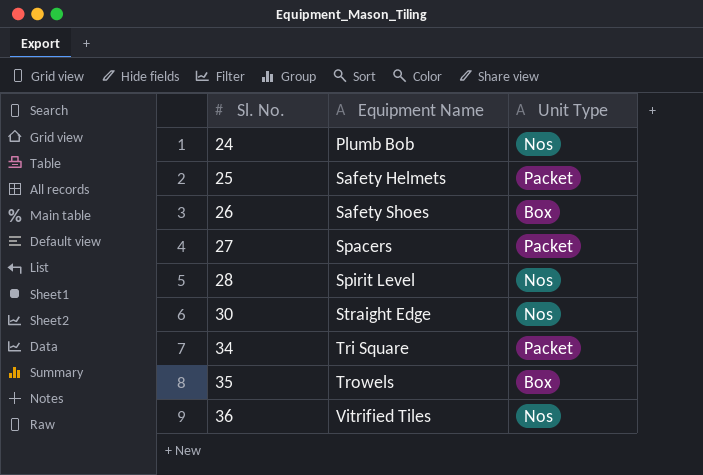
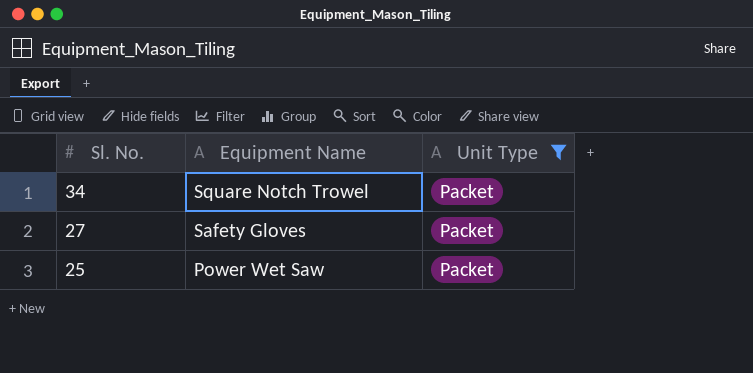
filter: none -> Unit Type = Packet
row order: Sl. No. ascending -> Sl. No. descending
34 | Equipment Name: Tri Square -> Square Notch Trowel
27 | Equipment Name: Spacers -> Safety Gloves
25 | Equipment Name: Safety Helmets -> Power Wet Saw

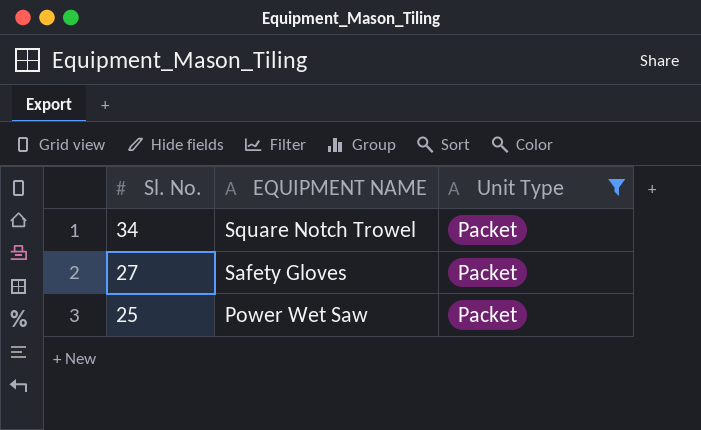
column name: Equipment Name -> EQUIPMENT NAME

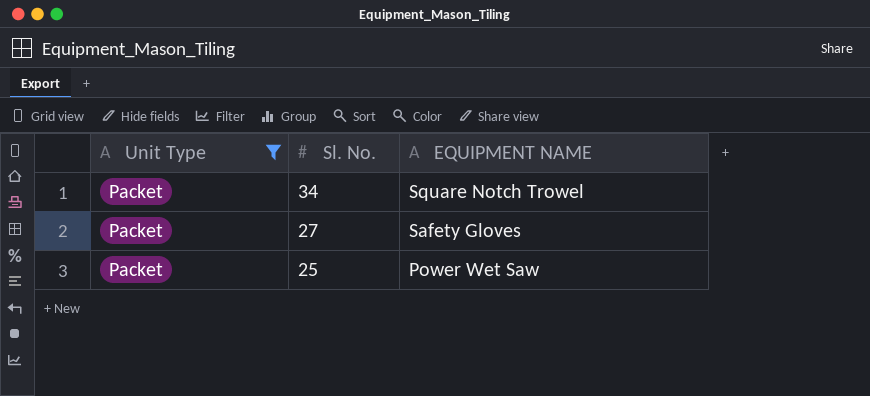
column Unit Type | position: 3 -> 1

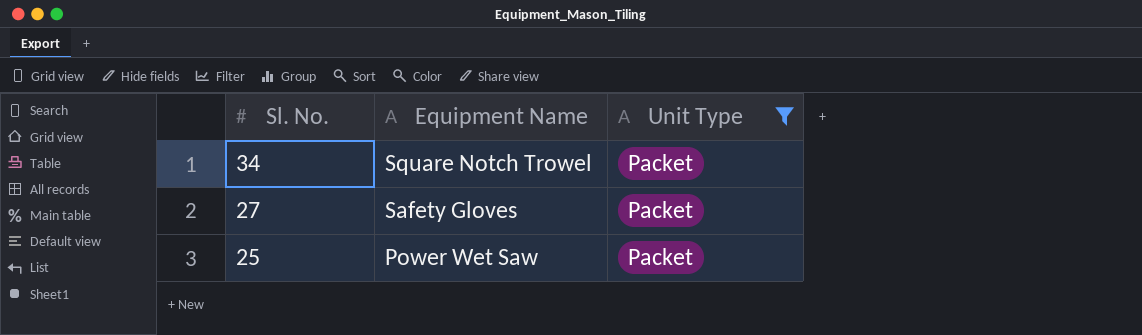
column name: EQUIPMENT NAME -> Equipment Name
column Unit Type | position: 1 -> 3

